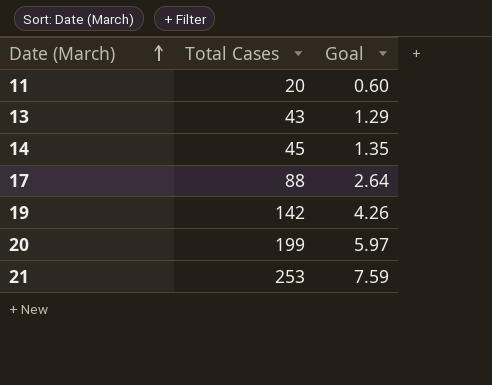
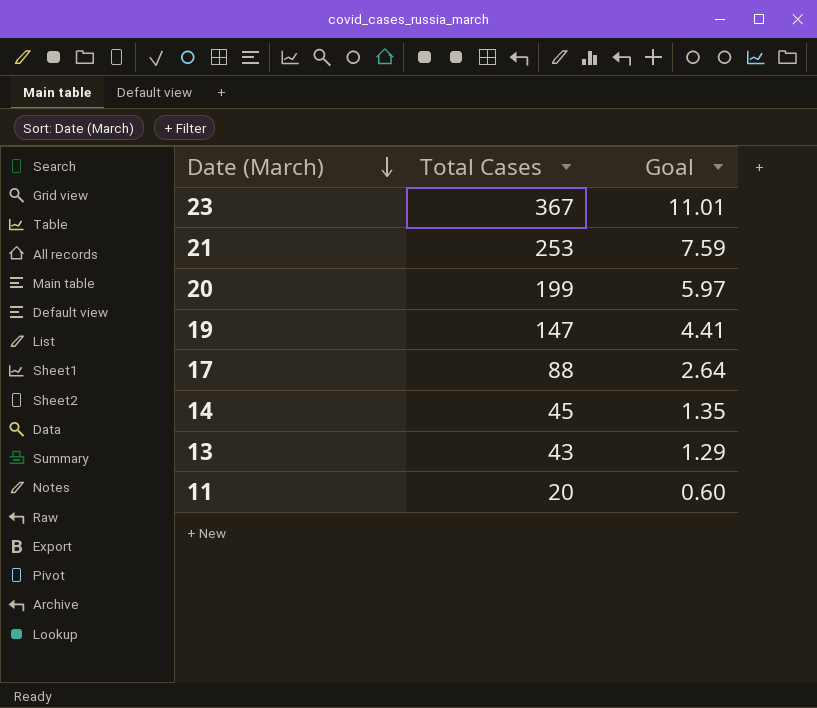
row order: Date (March) ascending -> Date (March) descending
row 23: none -> 367 | 11.01
19 | Total Cases: 142 -> 147
19 | Goal: 4.26 -> 4.41

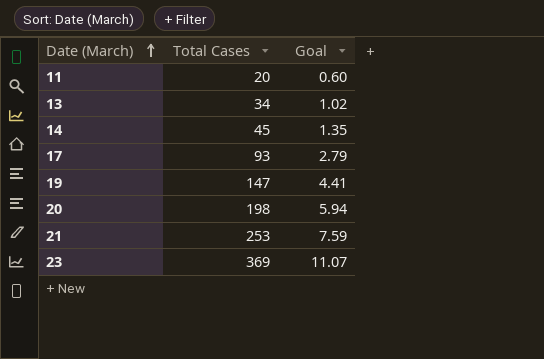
row order: Date (March) descending -> Date (March) ascending
13 | Total Cases: 43 -> 34
13 | Goal: 1.29 -> 1.02
17 | Total Cases: 88 -> 93
17 | Goal: 2.64 -> 2.79
20 | Total Cases: 199 -> 198
20 | Goal: 5.97 -> 5.94
23 | Total Cases: 367 -> 369
23 | Goal: 11.01 -> 11.07

